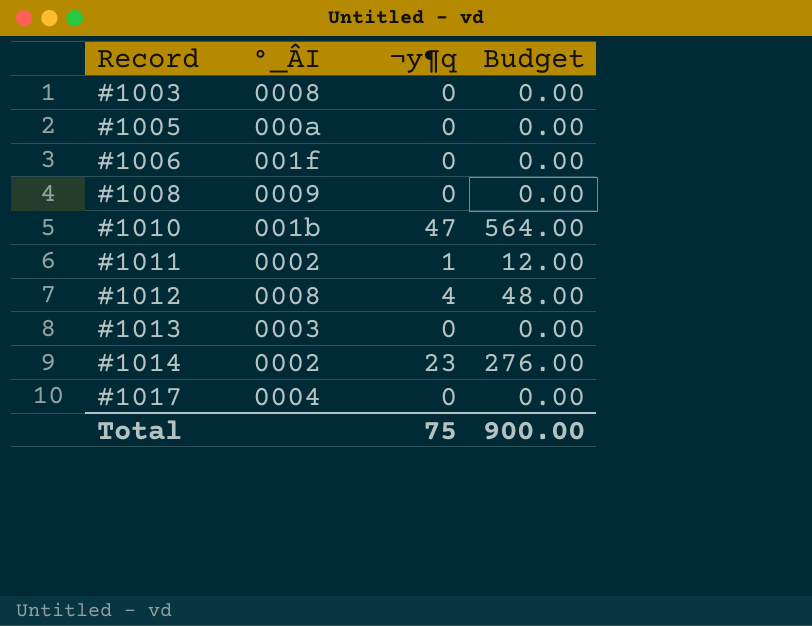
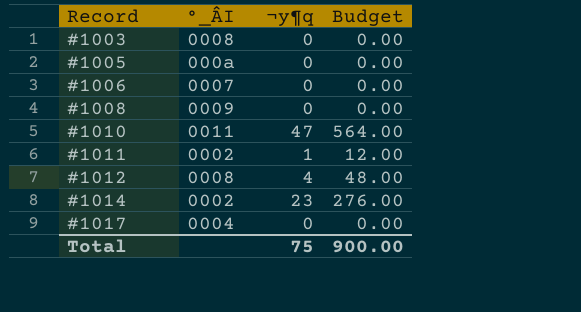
row #1013: 0003 | 0 | 0.00 -> none
#1006 | °_ÂI: 001f -> 0007
#1010 | °_ÂI: 001b -> 0011

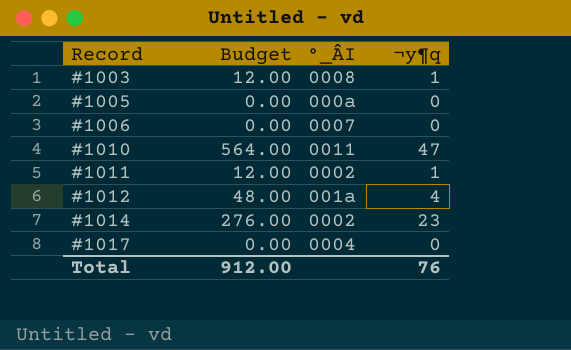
column Budget | position: 4 -> 2
row #1008: 0009 | 0 | 0.00 -> none
#1003 | Budget: 0.00 -> 12.00
#1003 | ¬y¶q: 0 -> 1
#1012 | °_ÂI: 0008 -> 001a
Total | Budget: 900.00 -> 912.00
Total | ¬y¶q: 75 -> 76

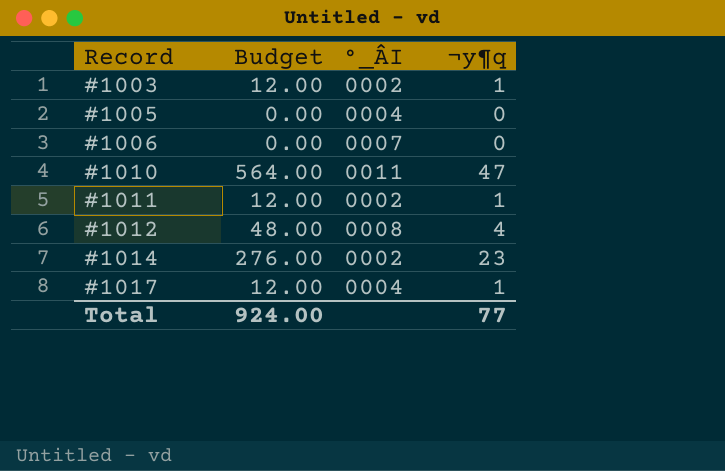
#1003 | °_ÂI: 0008 -> 0002
#1005 | °_ÂI: 000a -> 0004
#1012 | °_ÂI: 001a -> 0008
#1017 | Budget: 0.00 -> 12.00
#1017 | ¬y¶q: 0 -> 1
Total | Budget: 912.00 -> 924.00
Total | ¬y¶q: 76 -> 77

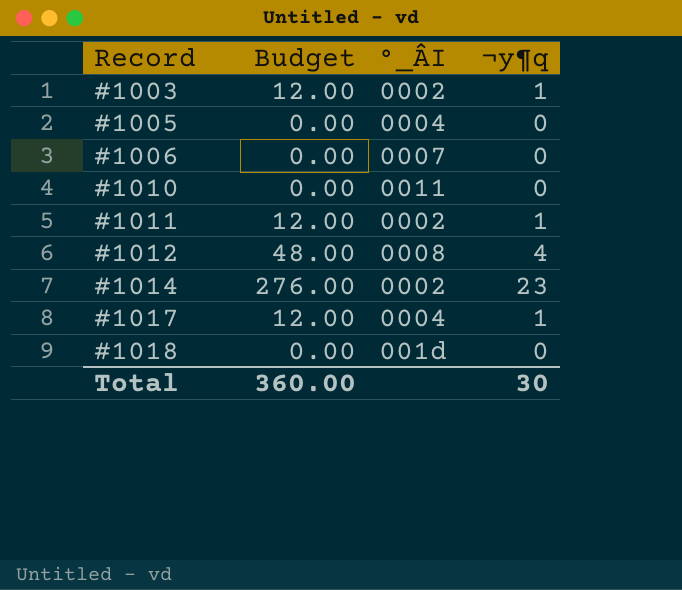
#1010 | Budget: 564.00 -> 0.00
#1010 | ¬y¶q: 47 -> 0
row #1018: none -> 0.00 | 001d | 0
Total | Budget: 924.00 -> 360.00
Total | ¬y¶q: 77 -> 30

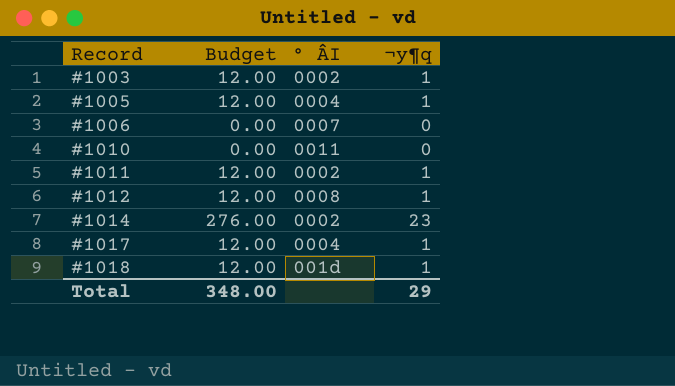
column name: °_ÂI -> ° ÂI
#1005 | Budget: 0.00 -> 12.00
#1005 | ¬y¶q: 0 -> 1
#1012 | Budget: 48.00 -> 12.00
#1012 | ¬y¶q: 4 -> 1
#1018 | Budget: 0.00 -> 12.00
#1018 | ¬y¶q: 0 -> 1
Total | Budget: 360.00 -> 348.00
Total | ¬y¶q: 30 -> 29

